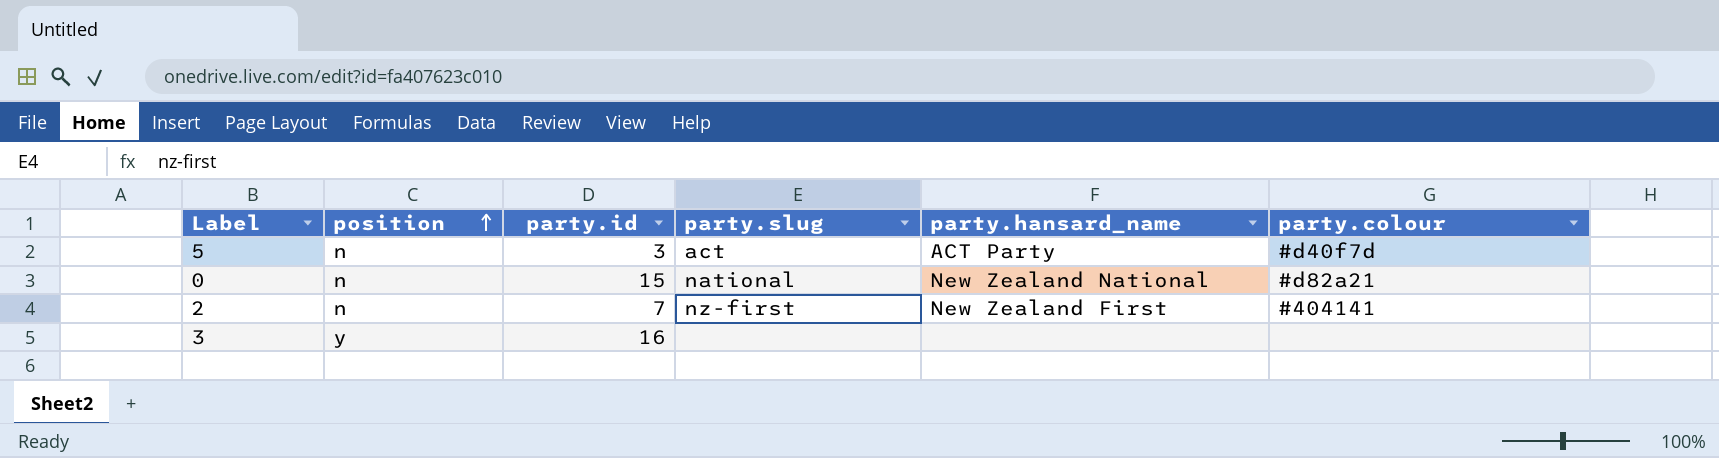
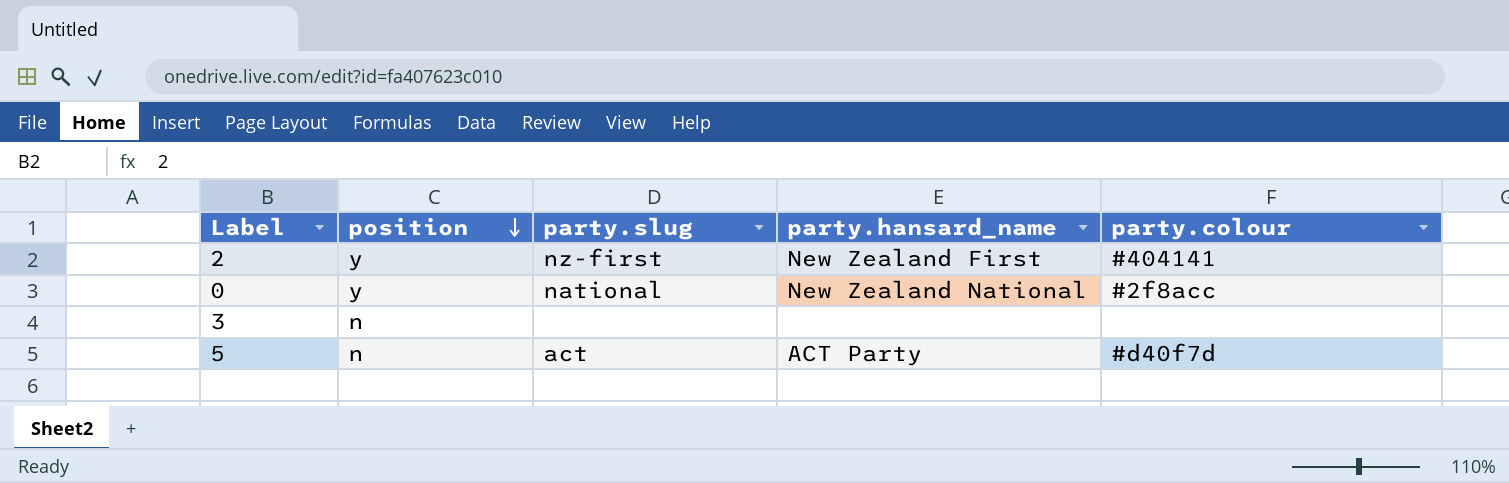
row order: position ascending -> position descending
column party.id | position: 3 -> none
2 | position: n -> y
0 | position: n -> y
0 | party.colour: #d82a21 -> #2f8acc
3 | position: y -> n

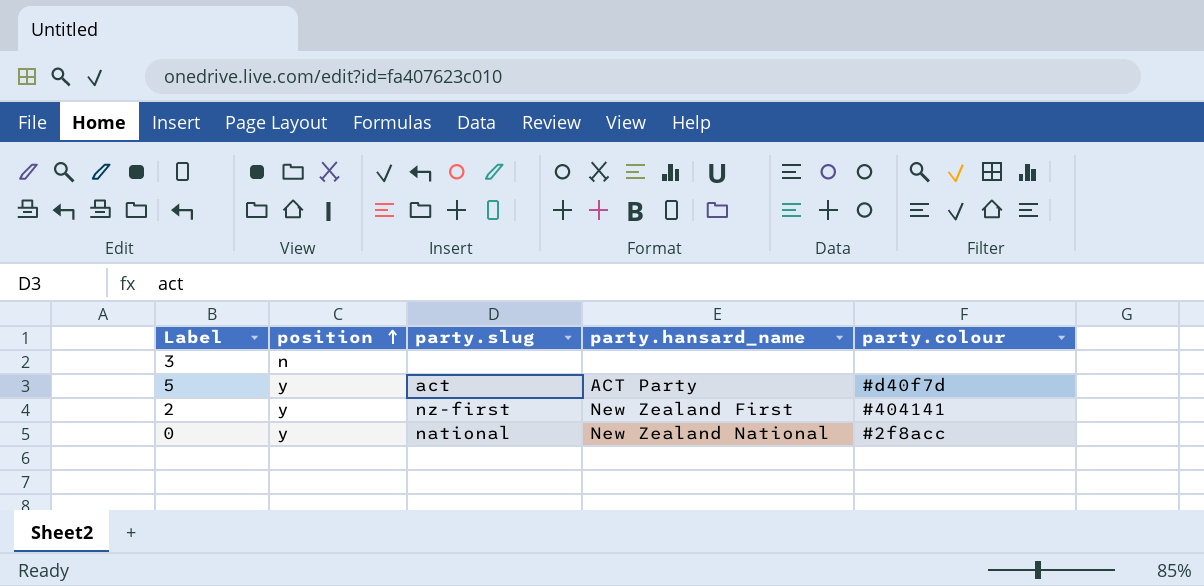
row order: position descending -> position ascending
5 | position: n -> y

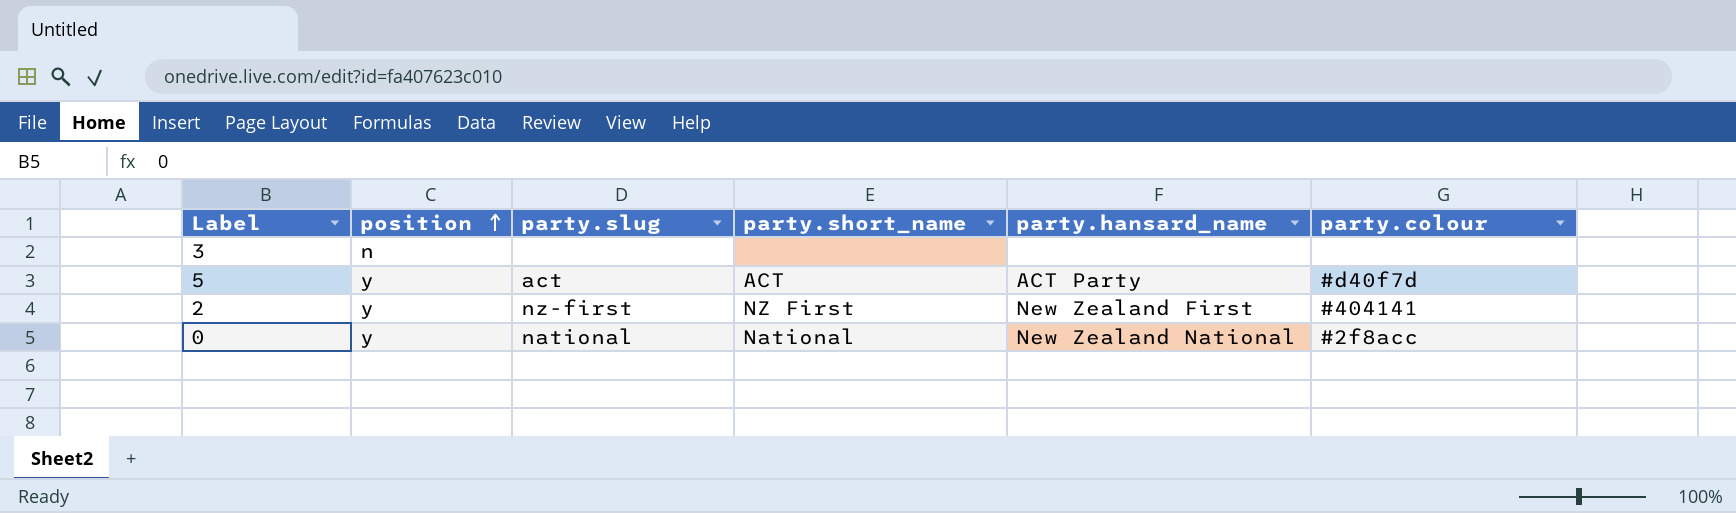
column party.short_name | position: none -> 4

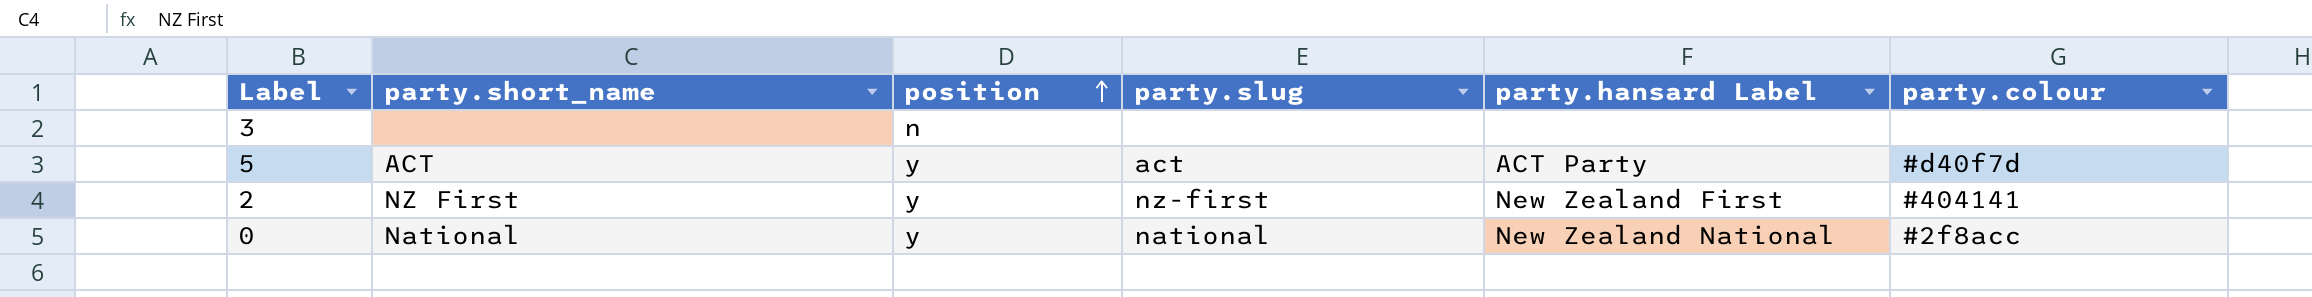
column party.short_name | position: 4 -> 2
column name: party.hansard_name -> party.hansard Label

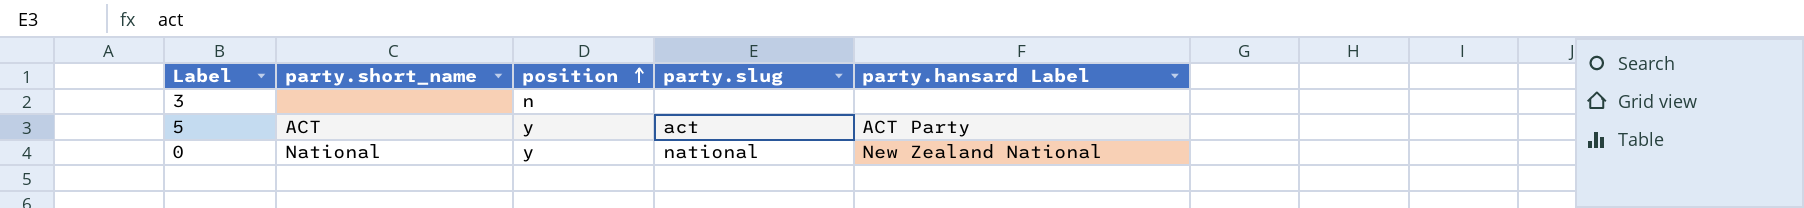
column party.colour | position: 6 -> none
row 2: NZ First | y | nz-first | New Zealand First | #404141 -> none

